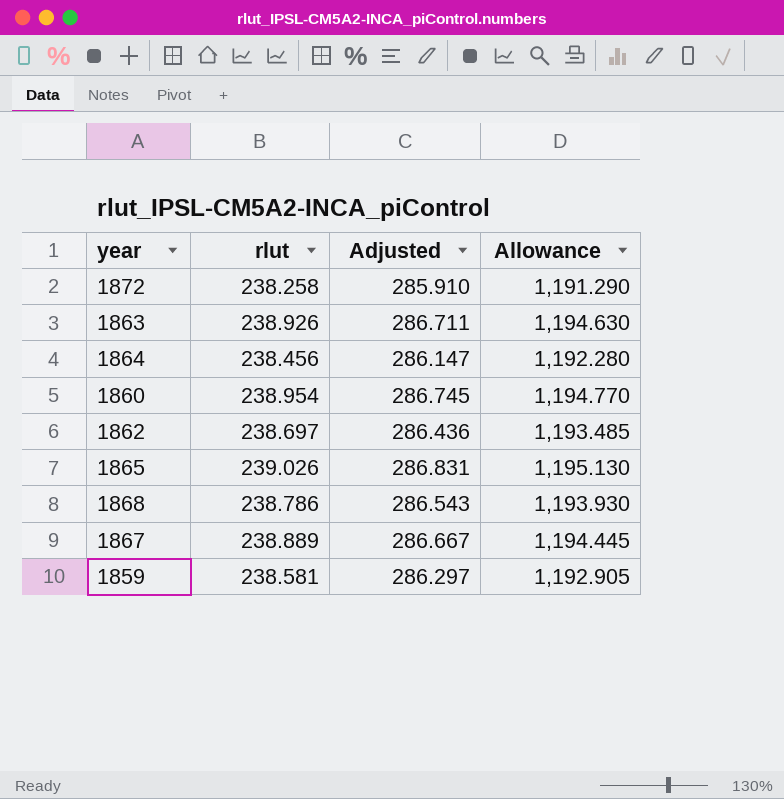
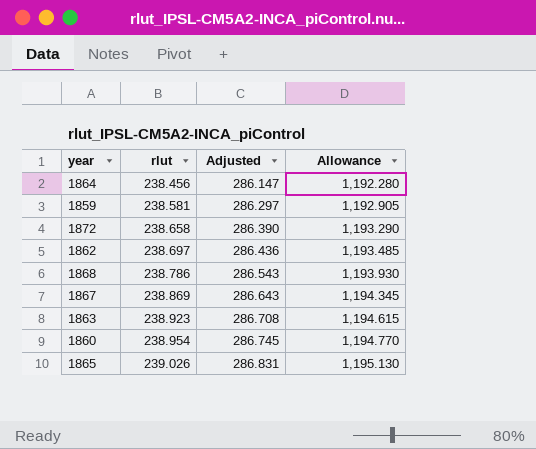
row order: none -> rlut ascending
1872 | rlut: 238.258 -> 238.658
1872 | Adjusted: 285.910 -> 286.390
1872 | Allowance: 1,191.290 -> 1,193.290
1867 | rlut: 238.889 -> 238.869
1867 | Adjusted: 286.667 -> 286.643
1867 | Allowance: 1,194.445 -> 1,194.345
1863 | rlut: 238.926 -> 238.923
1863 | Adjusted: 286.711 -> 286.708
1863 | Allowance: 1,194.630 -> 1,194.615

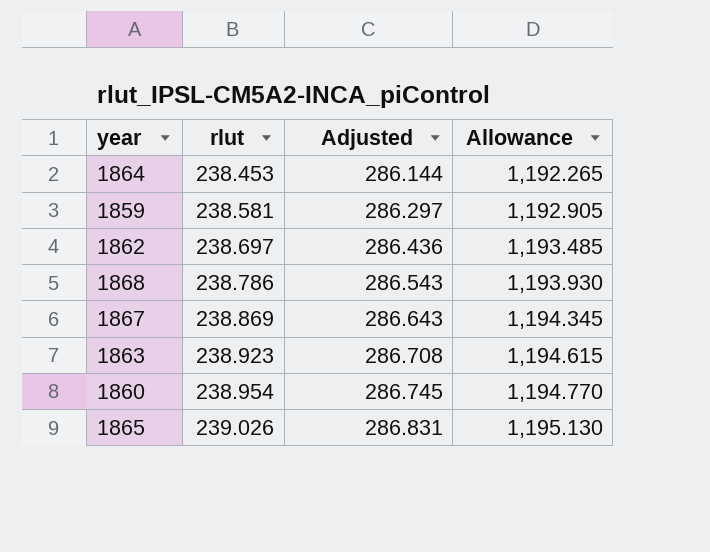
row 1872: 238.658 | 286.390 | 1,193.290 -> none
1864 | rlut: 238.456 -> 238.453
1864 | Adjusted: 286.147 -> 286.144
1864 | Allowance: 1,192.280 -> 1,192.265

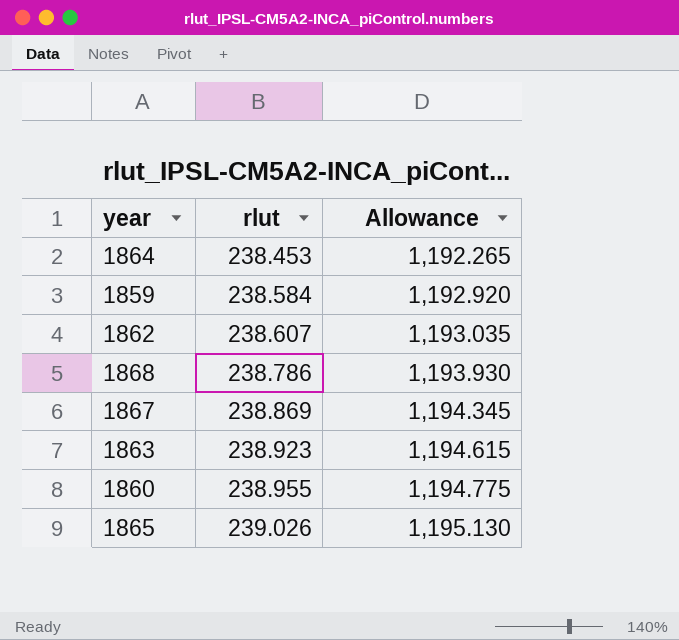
column Adjusted | formula: [rlut] * 1.2 -> none
1859 | rlut: 238.581 -> 238.584
1859 | Allowance: 1,192.905 -> 1,192.920
1862 | rlut: 238.697 -> 238.607
1862 | Allowance: 1,193.485 -> 1,193.035
1860 | rlut: 238.954 -> 238.955
1860 | Allowance: 1,194.770 -> 1,194.775

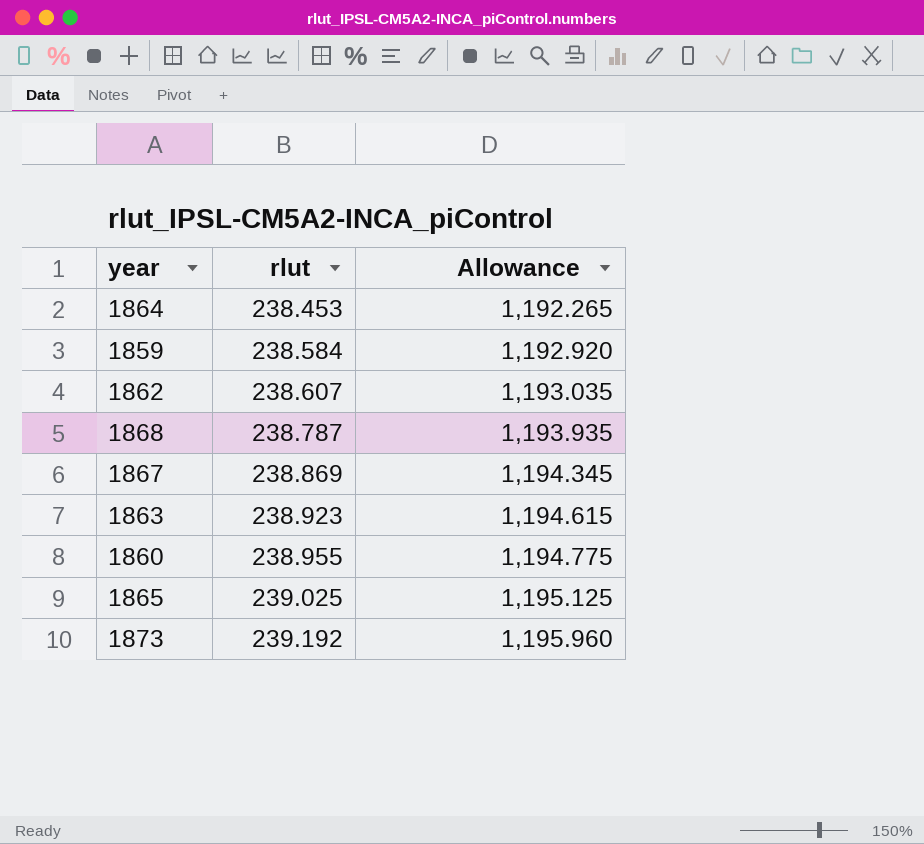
1868 | rlut: 238.786 -> 238.787
1868 | Allowance: 1,193.930 -> 1,193.935
1865 | rlut: 239.026 -> 239.025
1865 | Allowance: 1,195.130 -> 1,195.125
row 1873: none -> 239.192 | 1,195.960

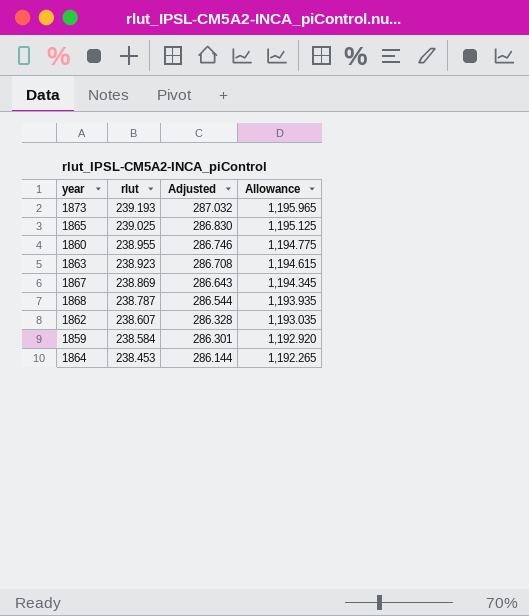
row order: rlut ascending -> rlut descending
column Adjusted | formula: none -> [rlut] * 1.2
1873 | rlut: 239.192 -> 239.193
1873 | Allowance: 1,195.960 -> 1,195.965

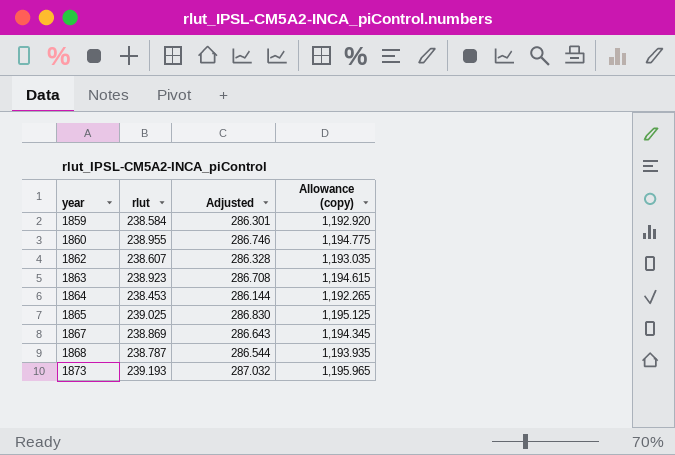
row order: rlut descending -> year ascending
column name: Allowance -> Allowance (copy)

